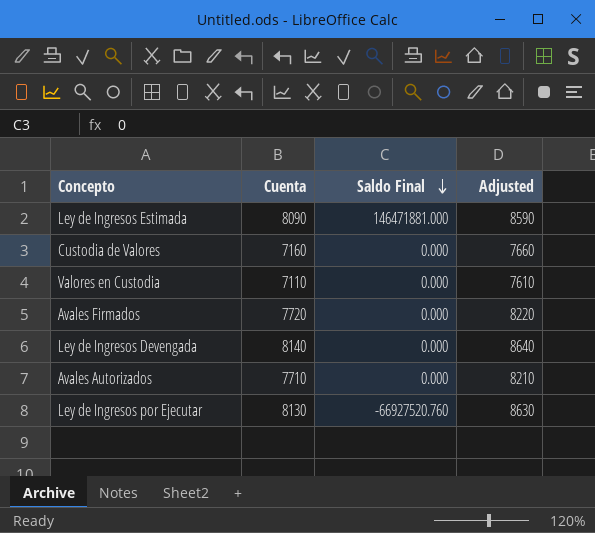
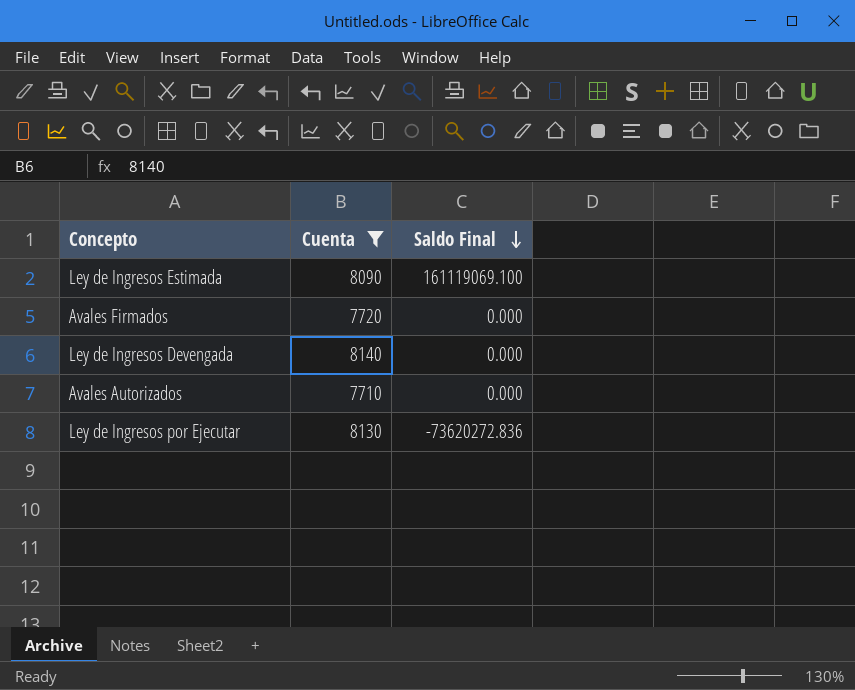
filter: none -> Cuenta >= 7710
column Adjusted | formula: [Cuenta] + 500 -> none
Ley de Ingresos Estimada | Saldo Final: 146471881.000 -> 161119069.100
Ley de Ingresos por Ejecutar | Saldo Final: -66927520.760 -> -73620272.836

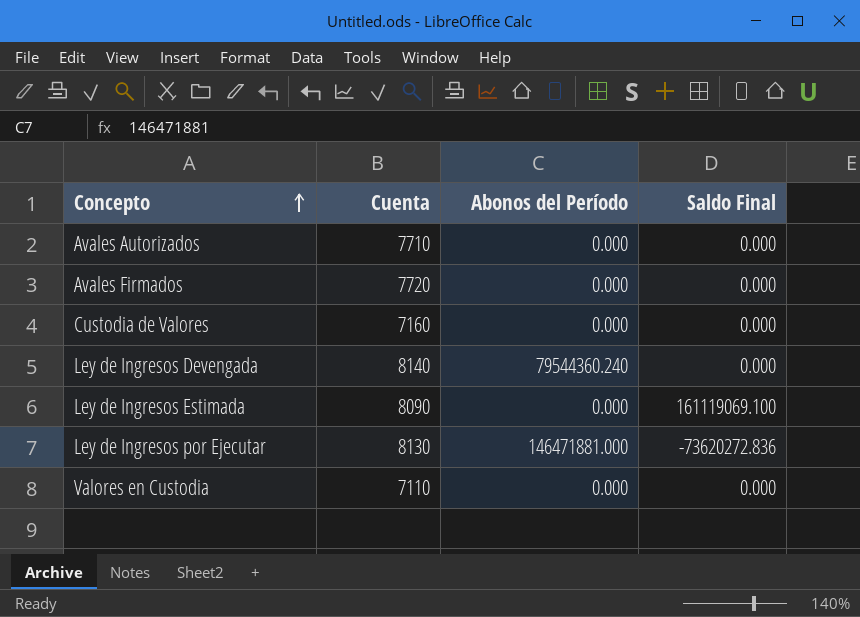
filter: Cuenta >= 7710 -> none
row order: Saldo Final descending -> Concepto ascending
column Abonos del Período | position: none -> 3

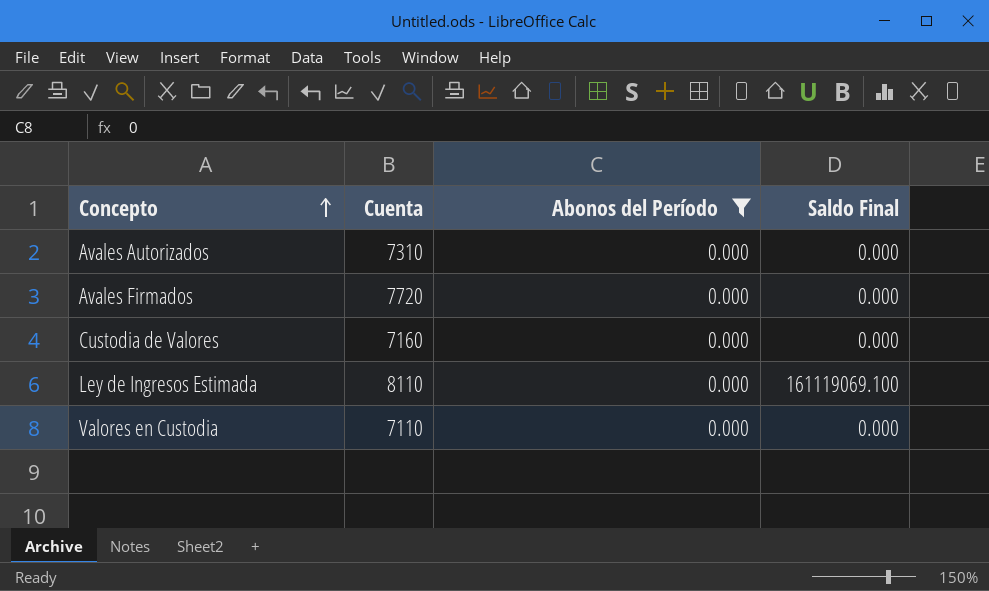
filter: none -> Abonos del Período = 0.000
Avales Autorizados | Cuenta: 7710 -> 7310
Ley de Ingresos Estimada | Cuenta: 8090 -> 8110

